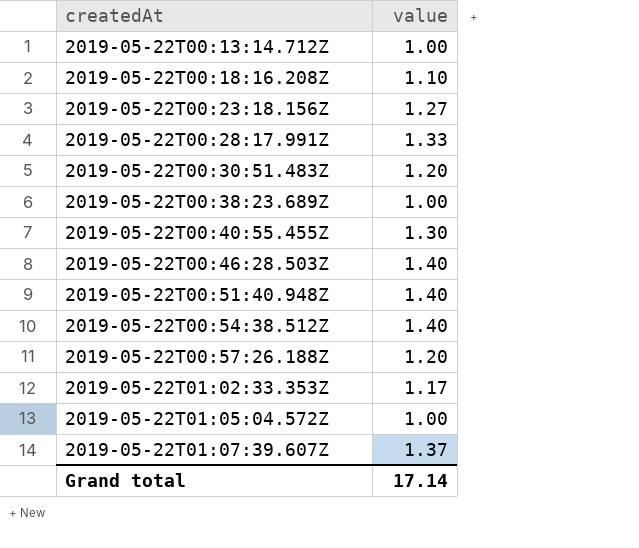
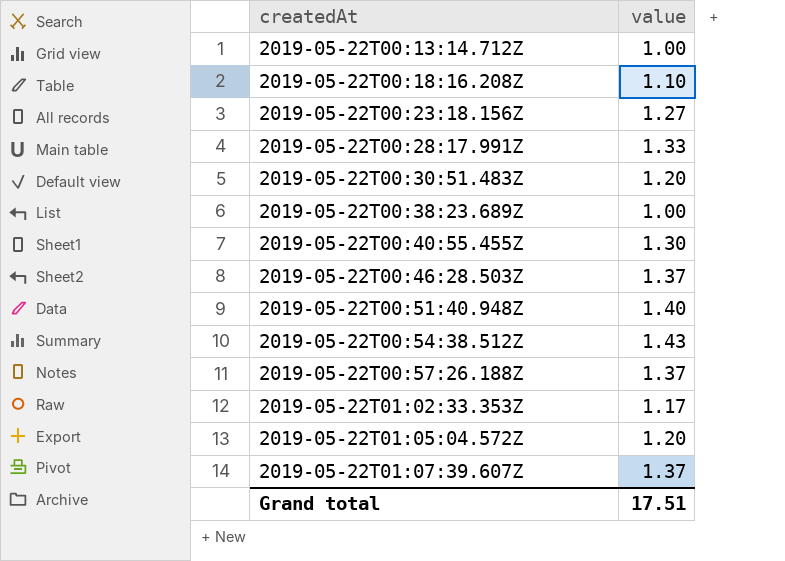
2019-05-22T00:46:28.503Z | value: 1.40 -> 1.37
2019-05-22T00:54:38.512Z | value: 1.40 -> 1.43
2019-05-22T00:57:26.188Z | value: 1.20 -> 1.37
2019-05-22T01:05:04.572Z | value: 1.00 -> 1.20
Grand total | value: 17.14 -> 17.51

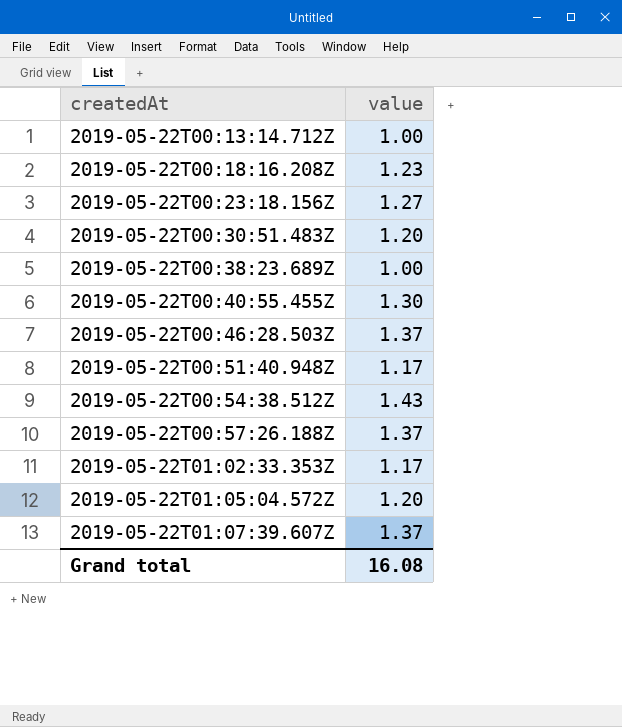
row 2019-05-22T00:28:17.991Z: 1.33 -> none
2019-05-22T00:18:16.208Z | value: 1.10 -> 1.23
2019-05-22T00:51:40.948Z | value: 1.40 -> 1.17
Grand total | value: 17.51 -> 16.08

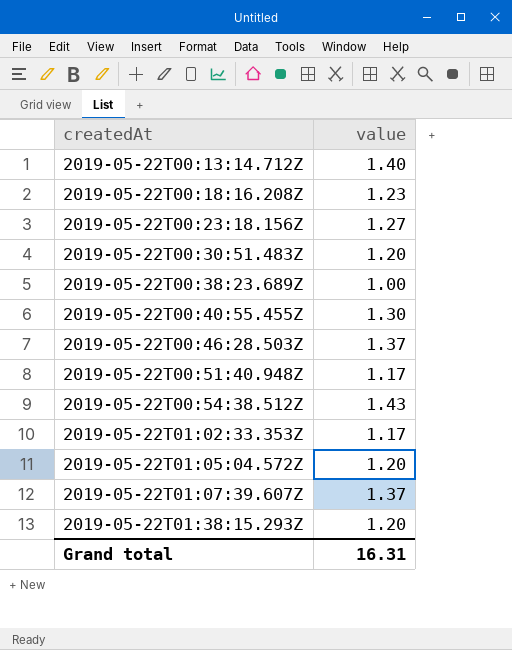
row 2019-05-22T00:57:26.188Z: 1.37 -> none
2019-05-22T00:13:14.712Z | value: 1.00 -> 1.40
row 2019-05-22T01:38:15.293Z: none -> 1.20
Grand total | value: 16.08 -> 16.31

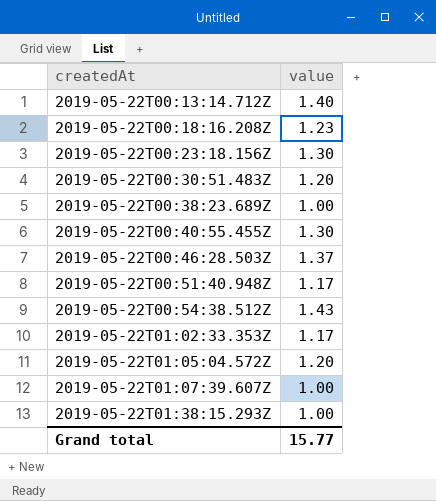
2019-05-22T00:23:18.156Z | value: 1.27 -> 1.30
2019-05-22T01:07:39.607Z | value: 1.37 -> 1.00
2019-05-22T01:38:15.293Z | value: 1.20 -> 1.00
Grand total | value: 16.31 -> 15.77

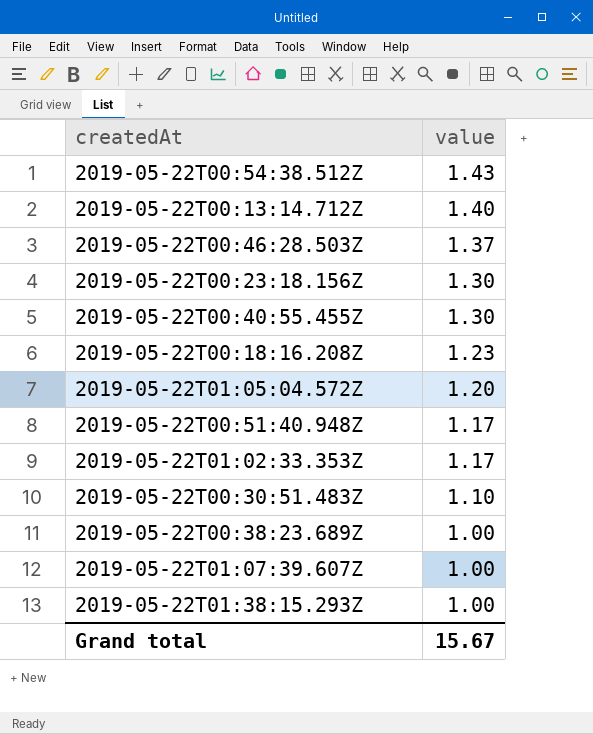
row order: createdAt ascending -> value descending
2019-05-22T00:30:51.483Z | value: 1.20 -> 1.10
Grand total | value: 15.77 -> 15.67

